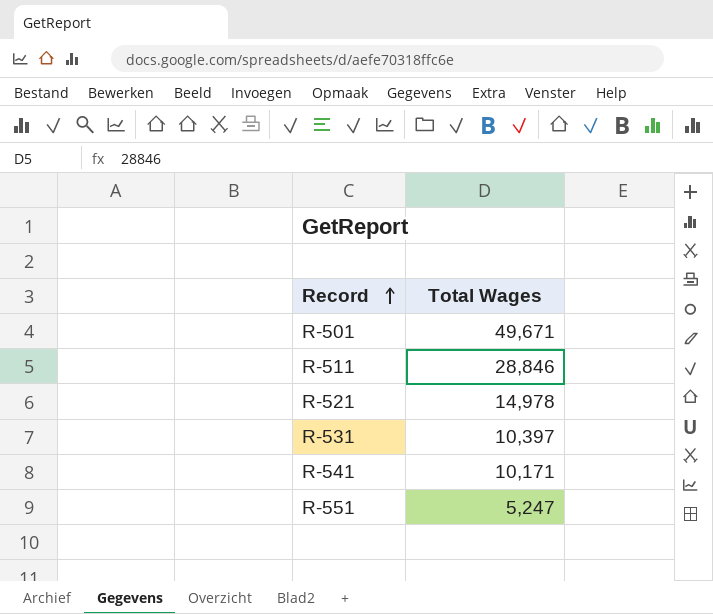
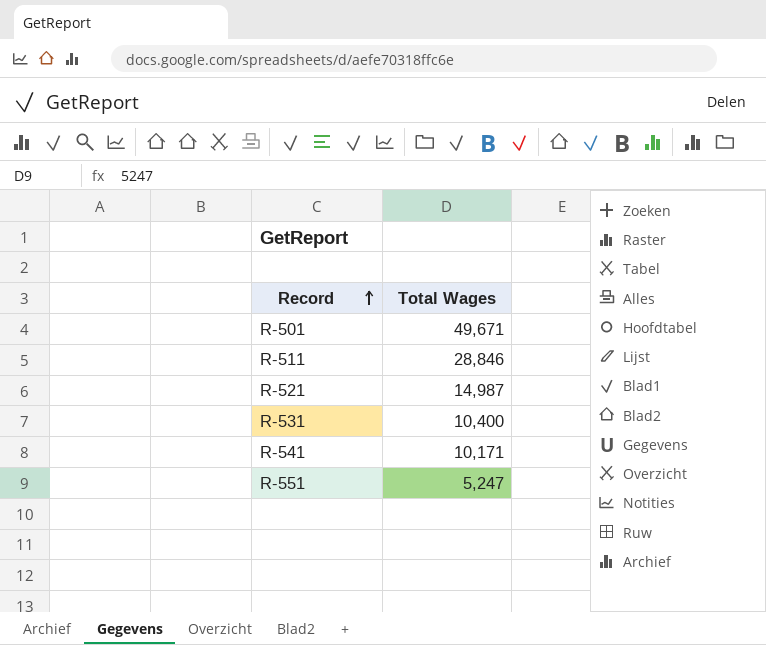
R-521 | Total Wages: 14,978 -> 14,987
R-531 | Total Wages: 10,397 -> 10,400

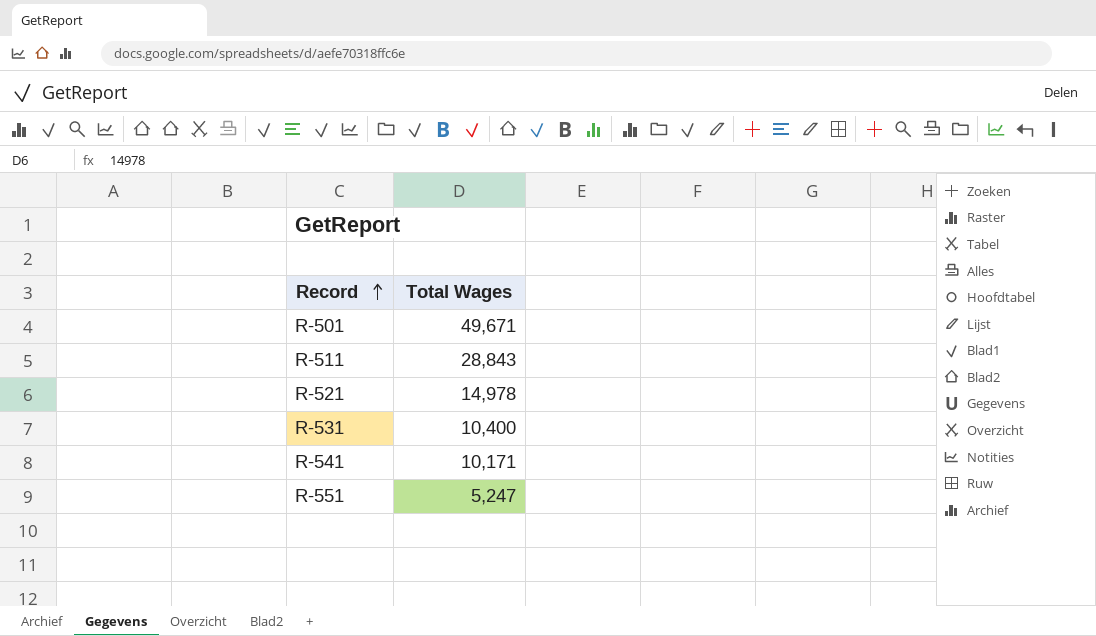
R-511 | Total Wages: 28,846 -> 28,843
R-521 | Total Wages: 14,987 -> 14,978

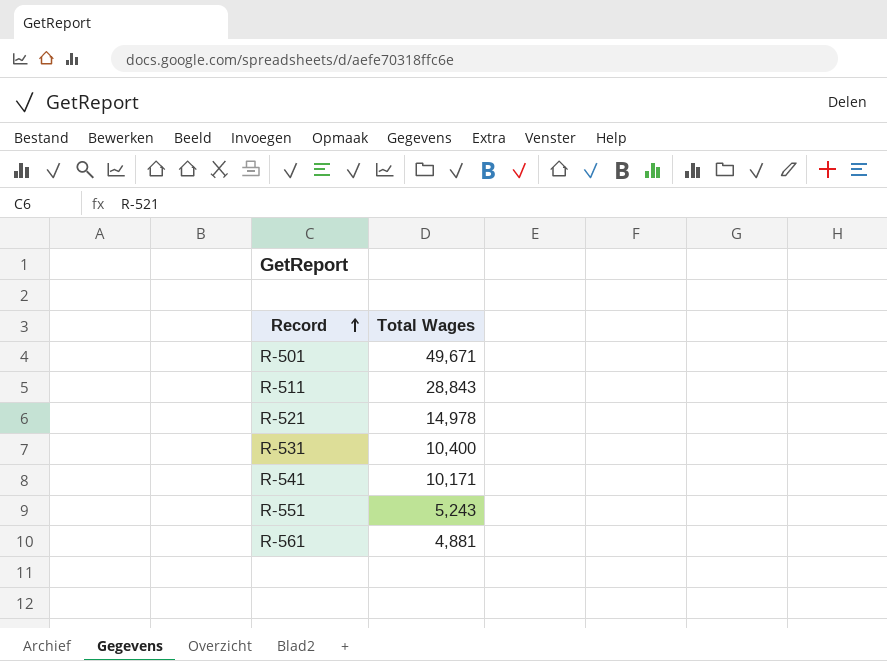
R-551 | Total Wages: 5,247 -> 5,243
row R-561: none -> 4,881

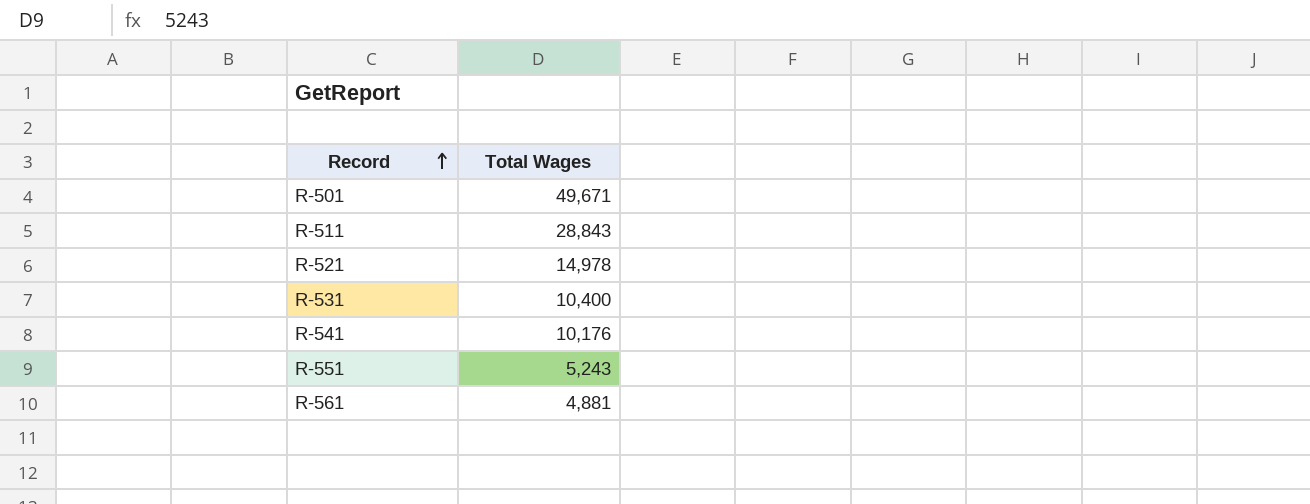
R-541 | Total Wages: 10,171 -> 10,176

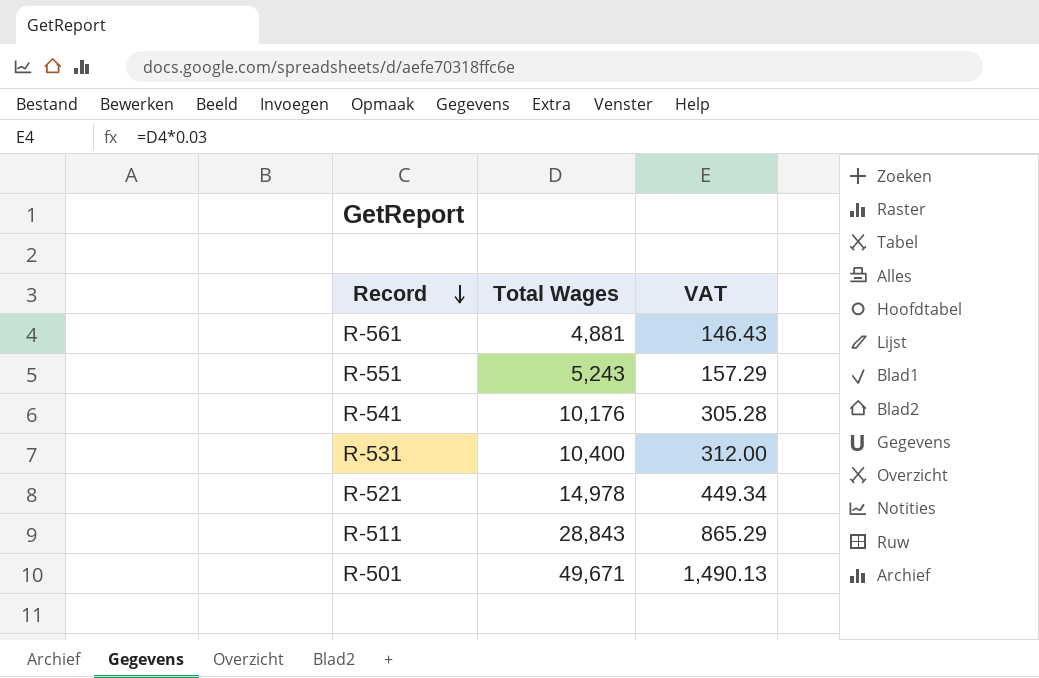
row order: Record ascending -> Record descending
column VAT | formula: none -> [Total Wages] * 0.03

